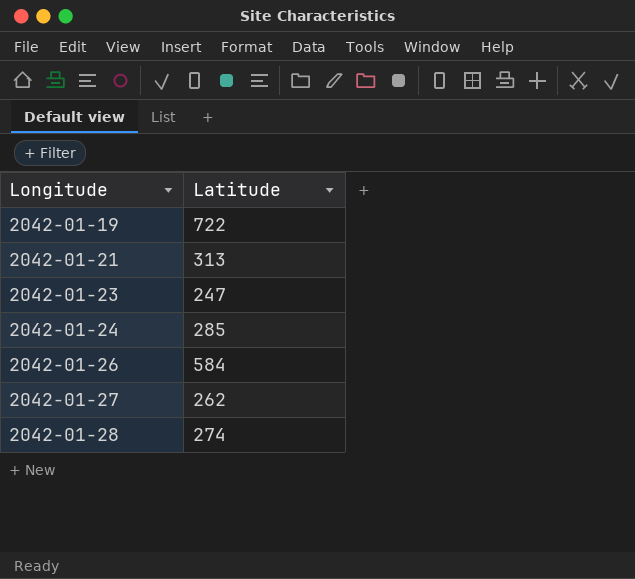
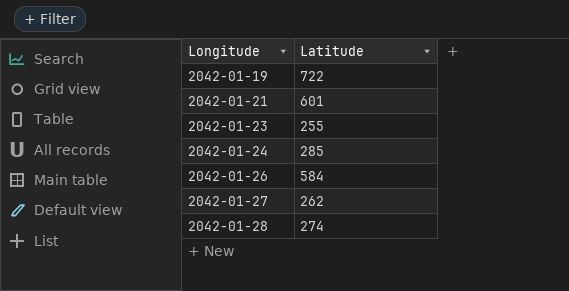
2042-01-21 | Latitude: 313 -> 601
2042-01-23 | Latitude: 247 -> 255

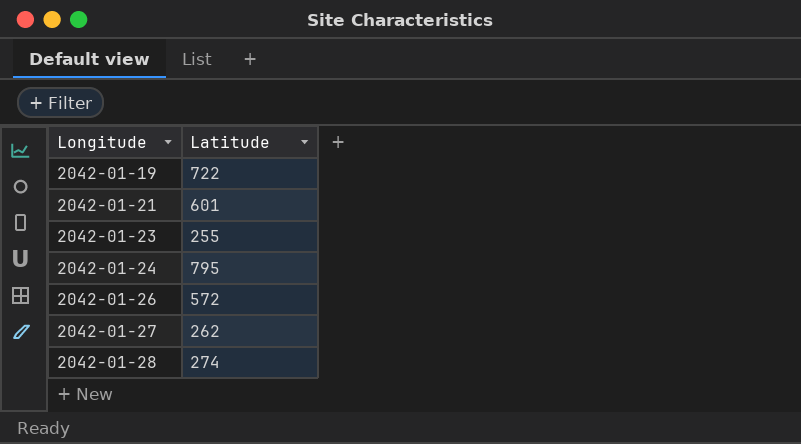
2042-01-24 | Latitude: 285 -> 795
2042-01-26 | Latitude: 584 -> 572

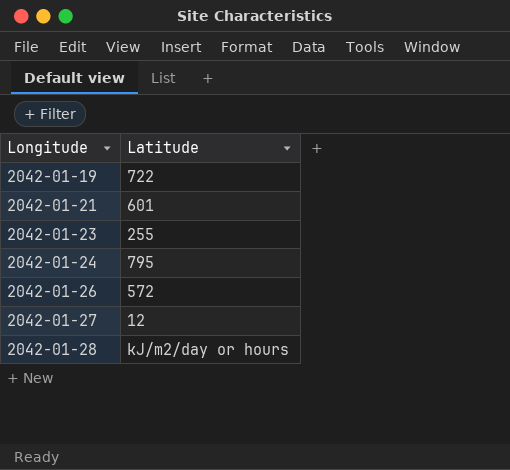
2042-01-27 | Latitude: 262 -> 12
2042-01-28 | Latitude: 274 -> kJ/m2/day or hours

